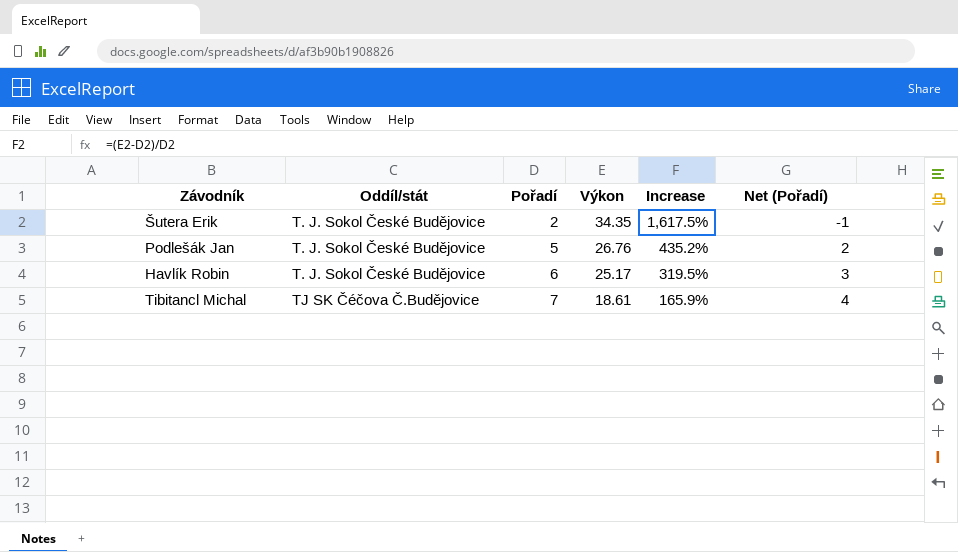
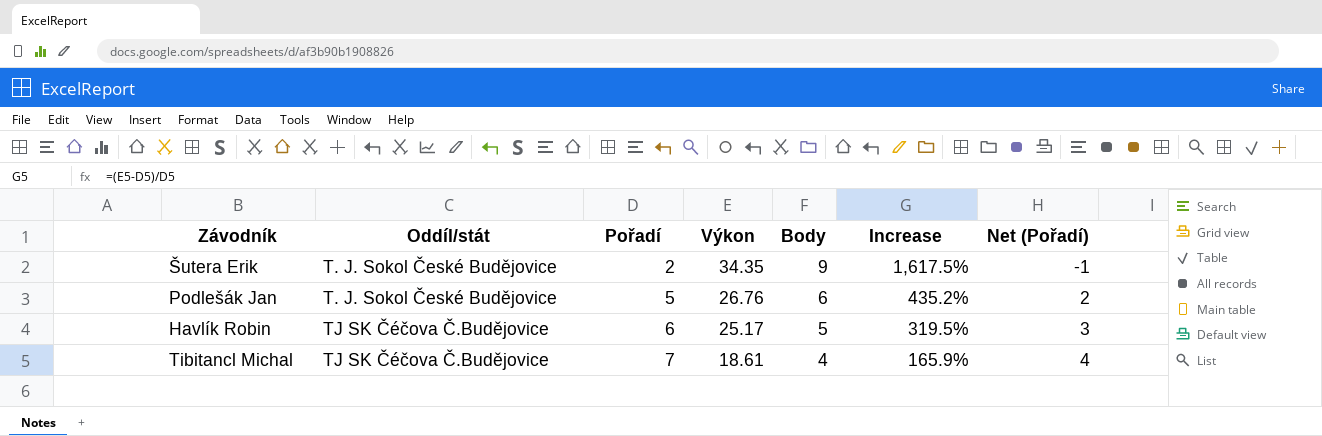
column Body | position: none -> 5
Havlík Robin | Oddíl/stát: T. J. Sokol České Budějovice -> TJ SK Čéčova Č.Budějovice

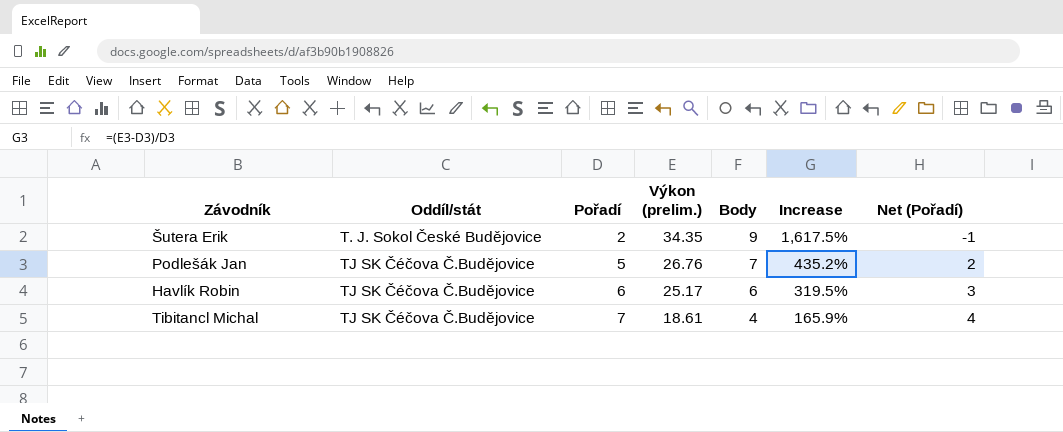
column name: Výkon -> Výkon (prelim.)
Podlešák Jan | Oddíl/stát: T. J. Sokol České Budějovice -> TJ SK Čéčova Č.Budějovice
Podlešák Jan | Body: 6 -> 7
Havlík Robin | Body: 5 -> 6

